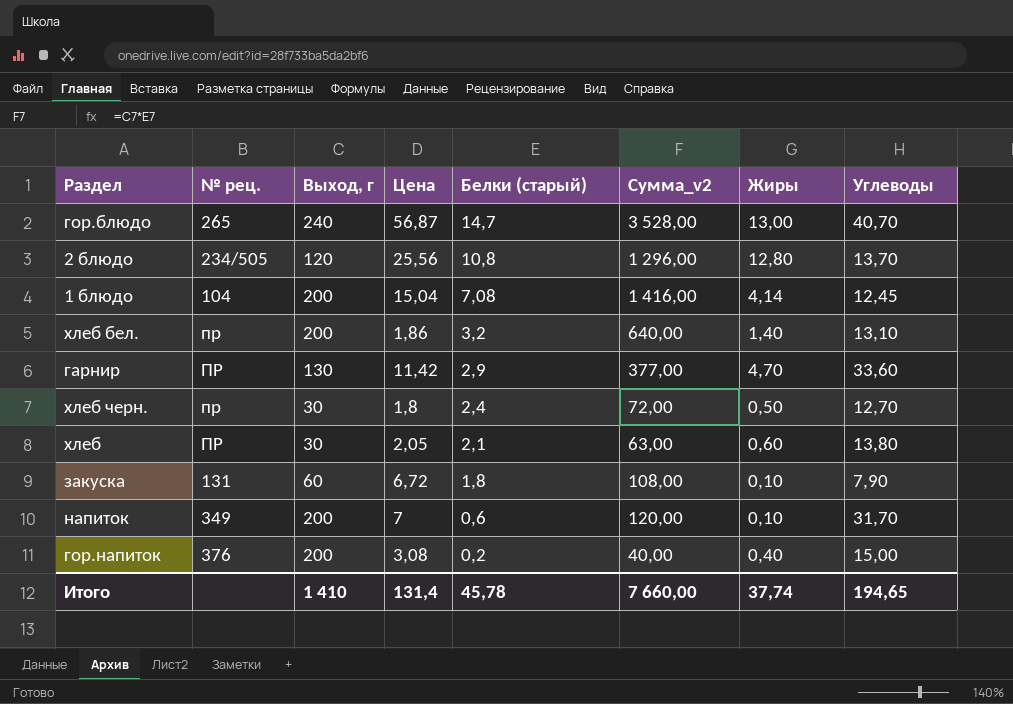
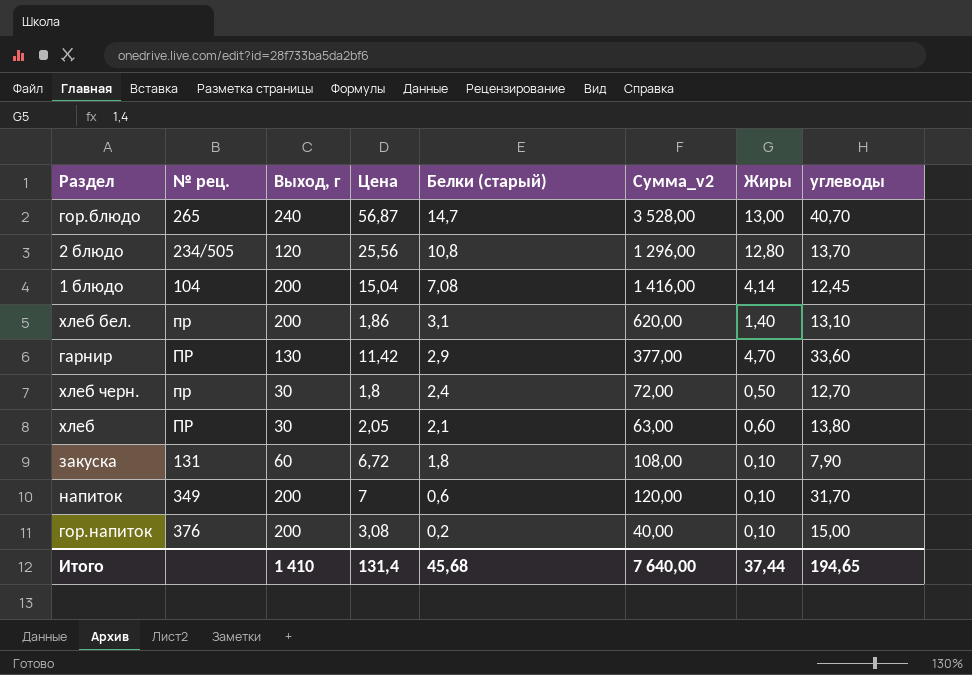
column name: Углеводы -> углеводы
хлеб бел. | Белки (старый): 3,2 -> 3,1
хлеб бел. | Сумма_v2: 640,00 -> 620,00
гор.напиток | Жиры: 0,40 -> 0,10
Итого | Белки (старый): 45,78 -> 45,68
Итого | Сумма_v2: 7 660,00 -> 7 640,00
Итого | Жиры: 37,74 -> 37,44

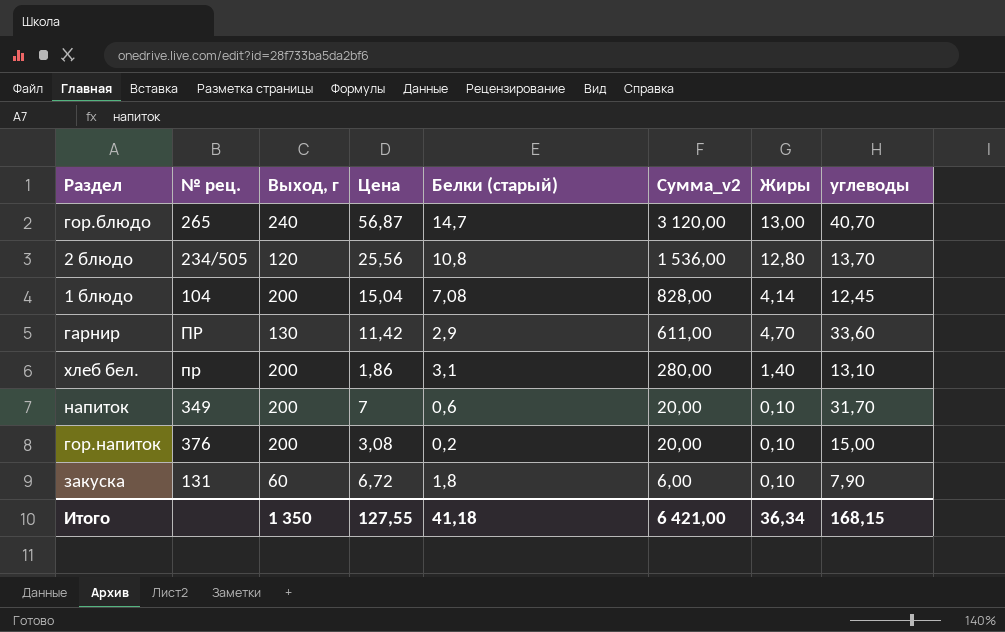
row order: Белки (старый) descending -> Сумма_v2 descending
column Сумма_v2 | formula: [Выход, г] * [Белки (старый)] -> [Выход, г] * [Жиры]
row хлеб черн.: пр | 30 | 1,8 | 2,4 | 72,00 | 0,50 | 12,70 -> none
row хлеб: ПР | 30 | 2,05 | 2,1 | 63,00 | 0,60 | 13,80 -> none
Итого | Выход, г: 1 410 -> 1 350
Итого | Цена: 131,4 -> 127,55
Итого | Белки (старый): 45,68 -> 41,18
Итого | Сумма_v2: 7 640,00 -> 6 421,00
Итого | Жиры: 37,44 -> 36,34
Итого | углеводы: 194,65 -> 168,15

